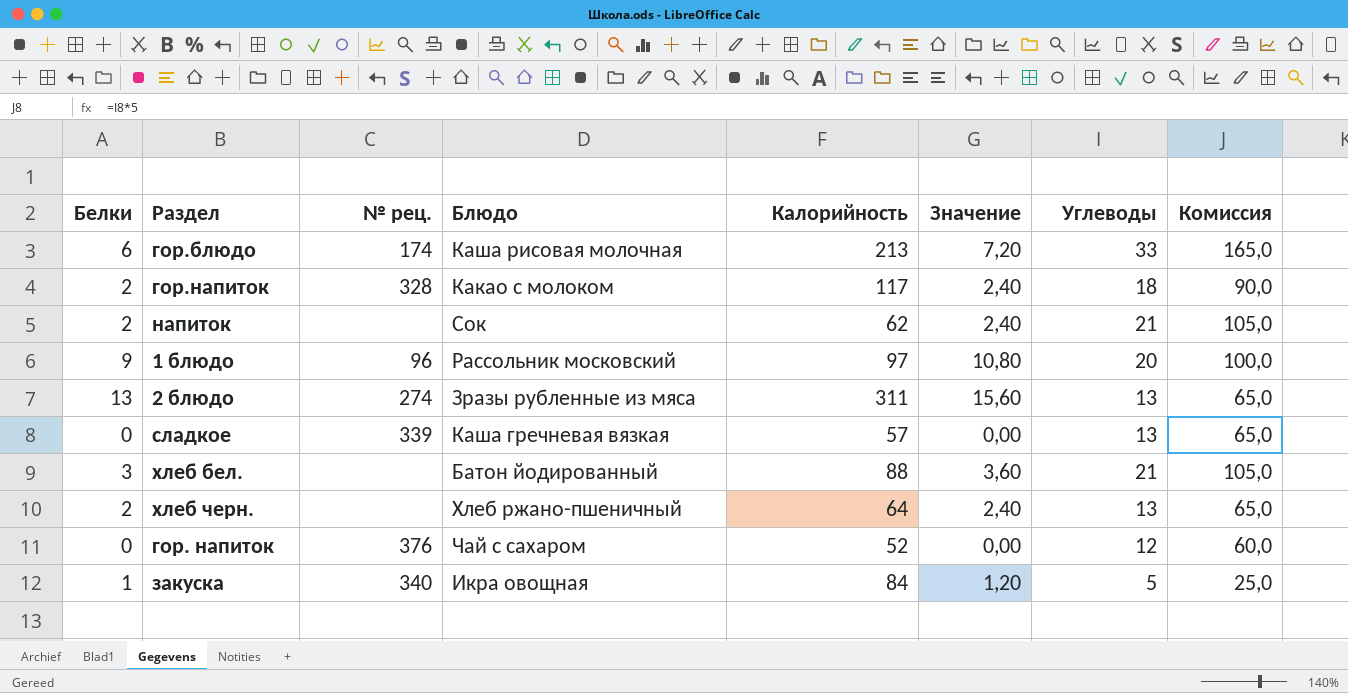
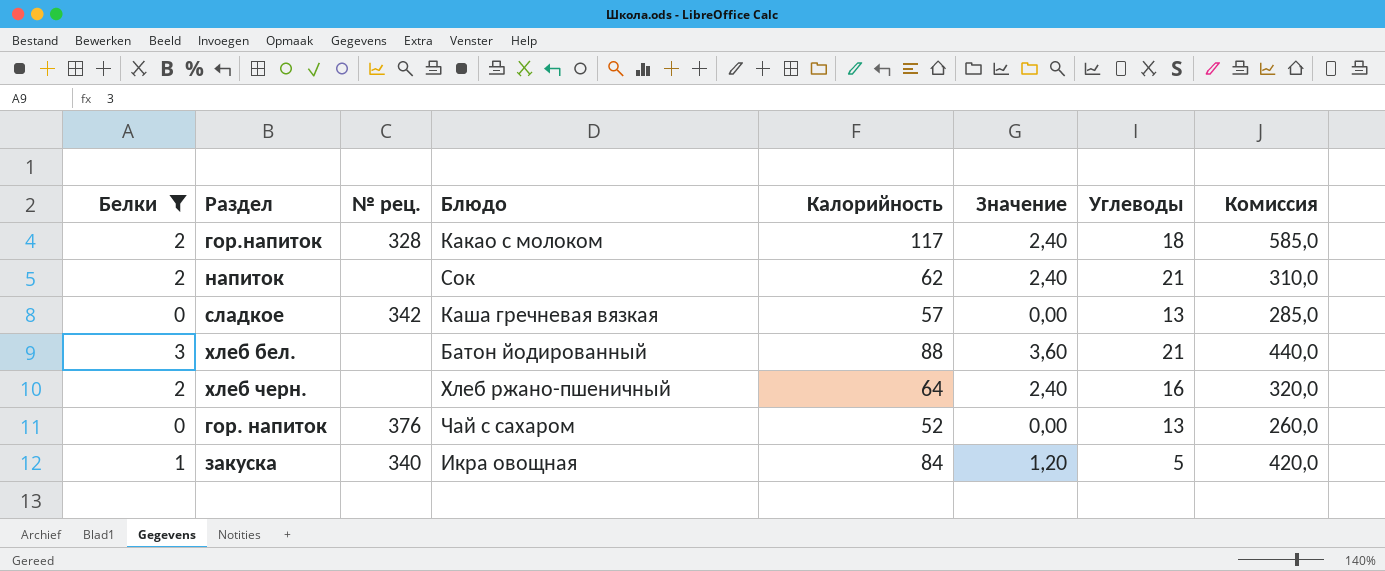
filter: none -> Белки <= 3
column Комиссия | formula: [Углеводы] * 5 -> [Калорийность] * 5
сладкое | № рец.: 339 -> 342
хлеб черн. | Углеводы: 13 -> 16
гор. напиток | Углеводы: 12 -> 13

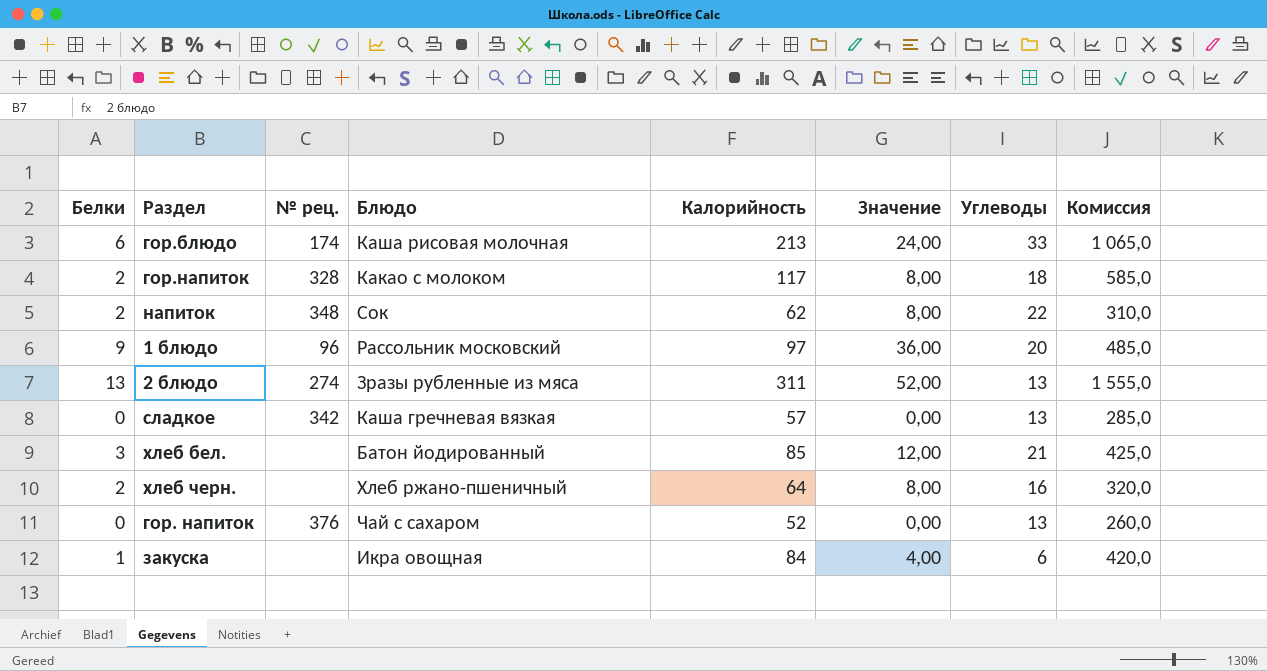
filter: Белки <= 3 -> none
column Значение | formula: [Белки] * 1,2 -> [Белки] * 4
напиток | № рец.: none -> 348
напиток | Углеводы: 21 -> 22
хлеб бел. | Калорийность: 88 -> 85
хлеб бел. | Комиссия: 440,0 -> 425,0
закуска | № рец.: 340 -> none
закуска | Углеводы: 5 -> 6

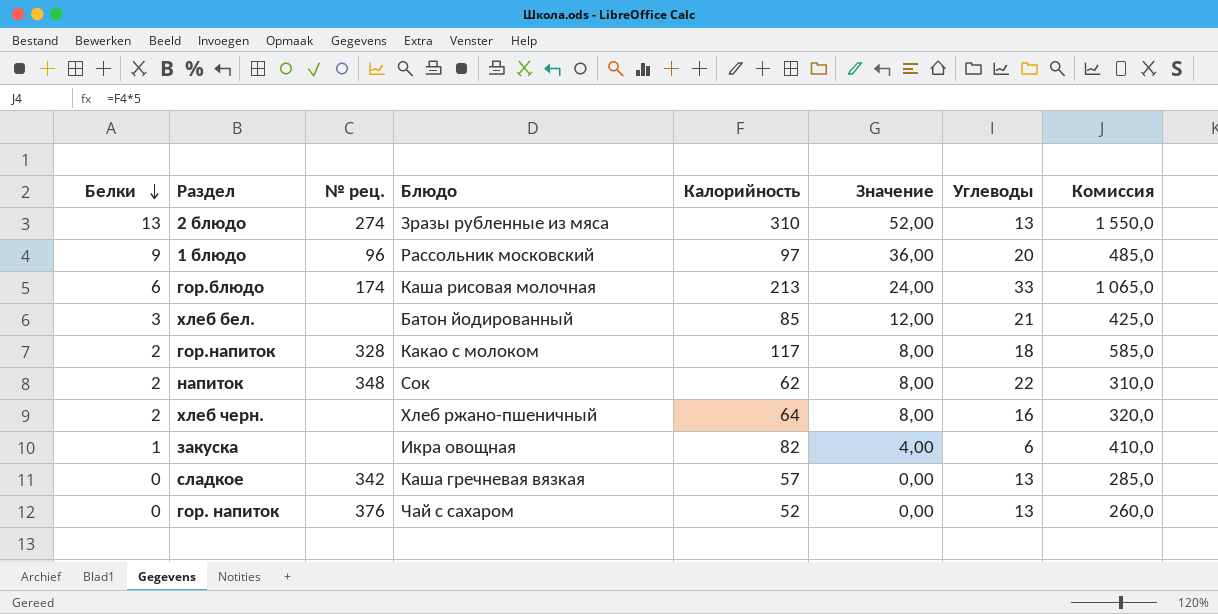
row order: none -> Белки descending
2 блюдо | Калорийность: 311 -> 310
2 блюдо | Комиссия: 1 555,0 -> 1 550,0
закуска | Калорийность: 84 -> 82
закуска | Комиссия: 420,0 -> 410,0

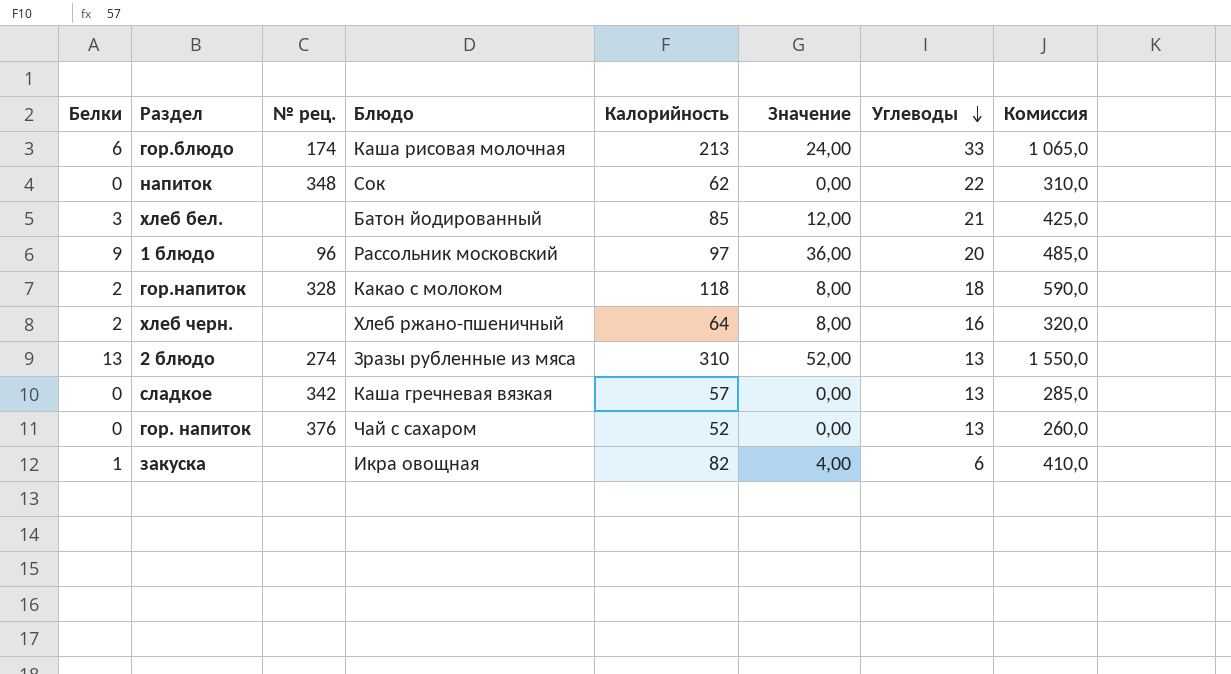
row order: Белки descending -> Углеводы descending
напиток | Белки: 2 -> 0
напиток | Значение: 8,00 -> 0,00
гор.напиток | Калорийность: 117 -> 118
гор.напиток | Комиссия: 585,0 -> 590,0

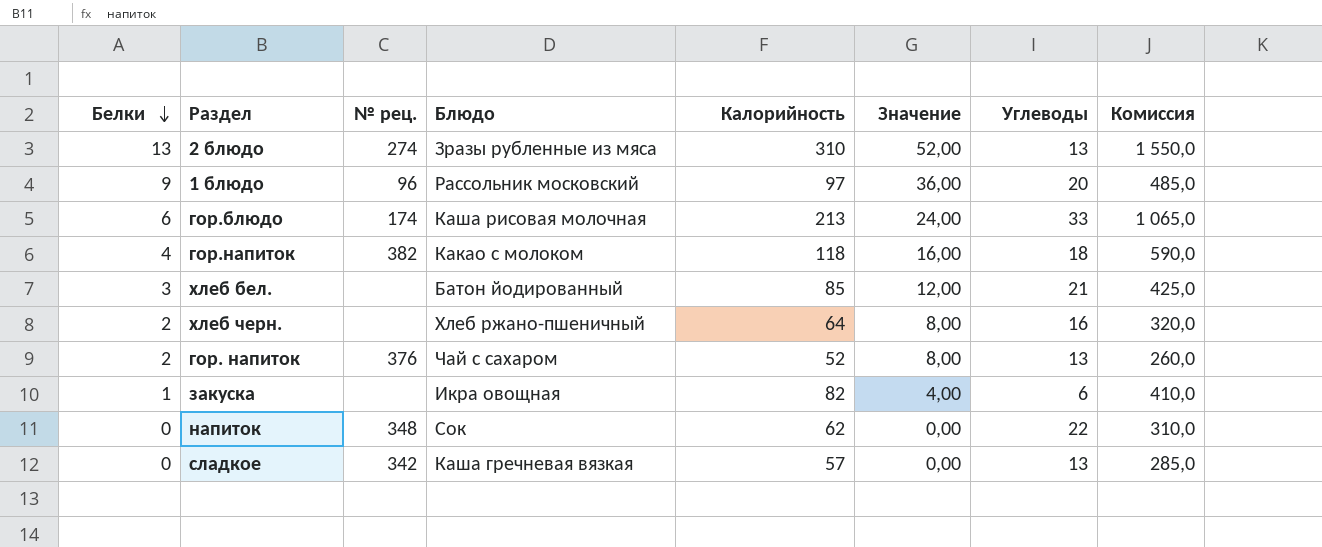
row order: Углеводы descending -> Белки descending
гор.напиток | Белки: 2 -> 4
гор.напиток | № рец.: 328 -> 382
гор.напиток | Значение: 8,00 -> 16,00
гор. напиток | Белки: 0 -> 2
гор. напиток | Значение: 0,00 -> 8,00

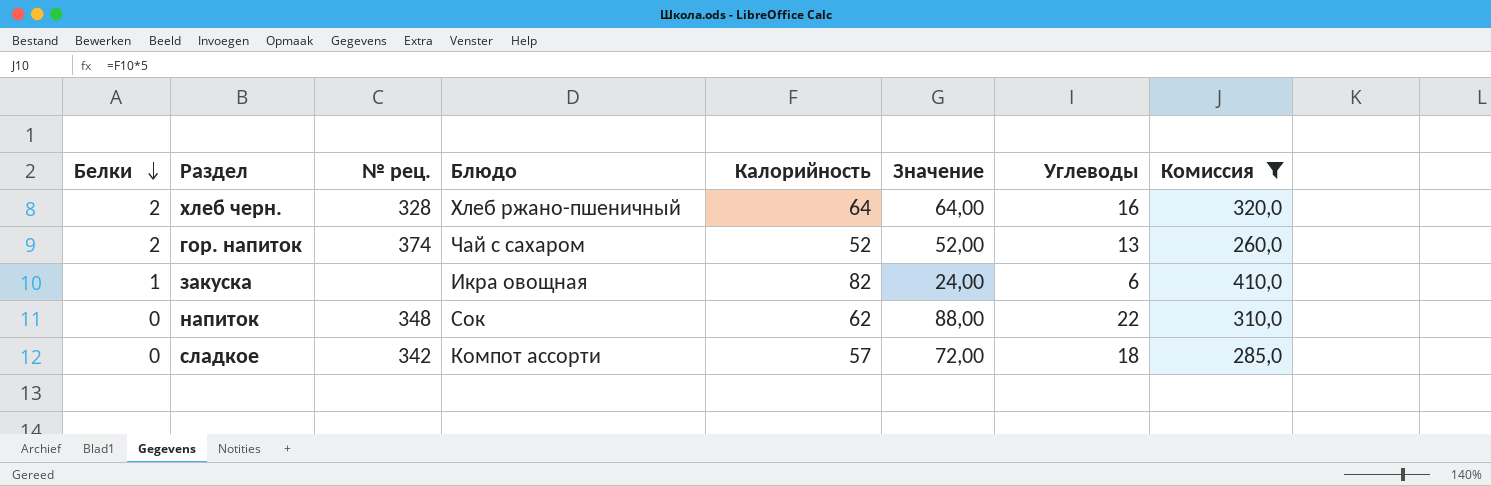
filter: none -> Комиссия <= 410,0
column Значение | formula: [Белки] * 4 -> [Углеводы] * 4
хлеб черн. | № рец.: none -> 328
гор. напиток | № рец.: 376 -> 374
сладкое | Блюдо: Каша гречневая вязкая -> Компот ассорти
сладкое | Углеводы: 13 -> 18

